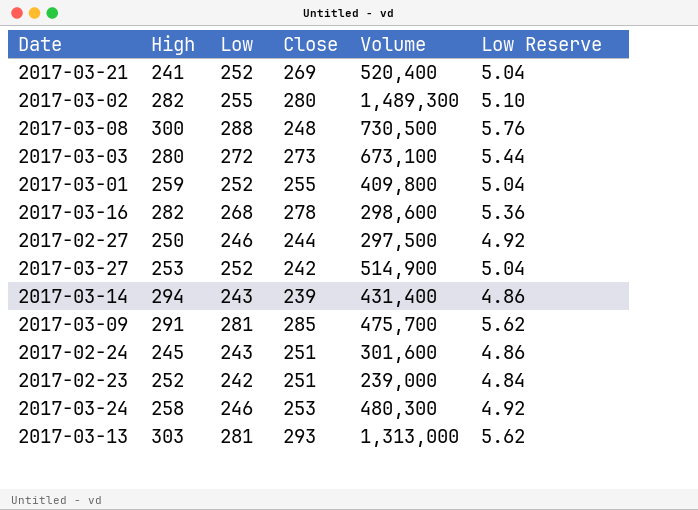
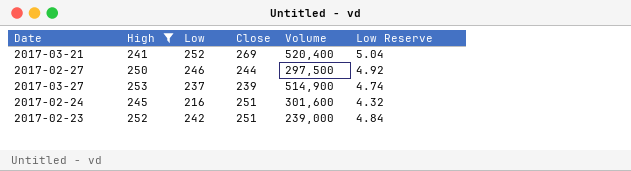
filter: none -> High <= 253
2017-03-27 | Low: 252 -> 237
2017-03-27 | Close: 242 -> 239
2017-03-27 | Low Reserve: 5.04 -> 4.74
2017-02-24 | Low: 243 -> 216
2017-02-24 | Low Reserve: 4.86 -> 4.32

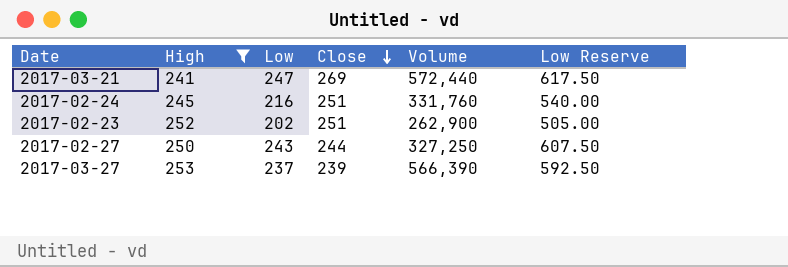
row order: none -> Close descending
column Low Reserve | formula: [Low] * 0.02 -> [Low] * 2.5
2017-03-21 | Low: 252 -> 247
2017-03-21 | Volume: 520,400 -> 572,440
2017-02-24 | Volume: 301,600 -> 331,760
2017-02-23 | Low: 242 -> 202
2017-02-23 | Volume: 239,000 -> 262,900
2017-02-27 | Low: 246 -> 243
2017-02-27 | Volume: 297,500 -> 327,250
2017-03-27 | Volume: 514,900 -> 566,390

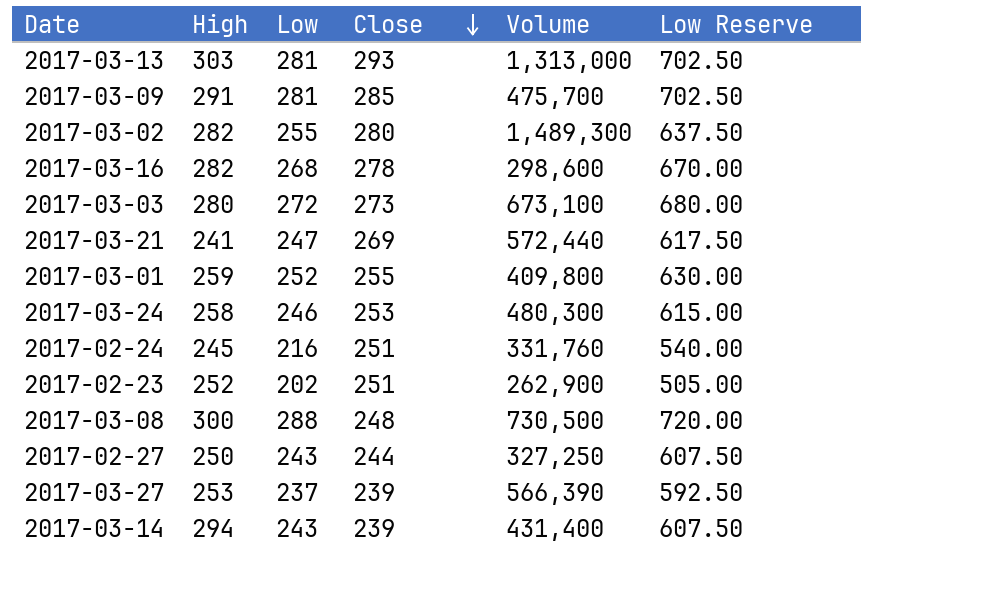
filter: High <= 253 -> none

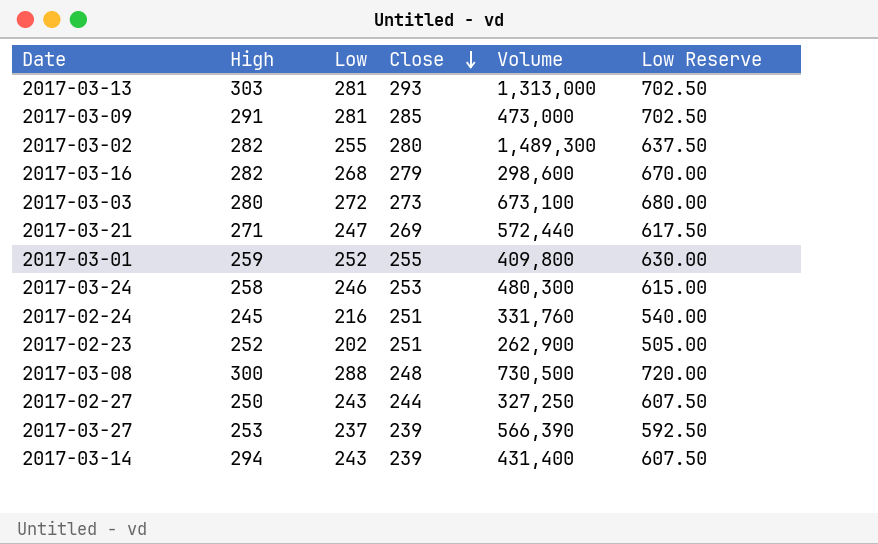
2017-03-09 | Volume: 475,700 -> 473,000
2017-03-16 | Close: 278 -> 279
2017-03-21 | High: 241 -> 271

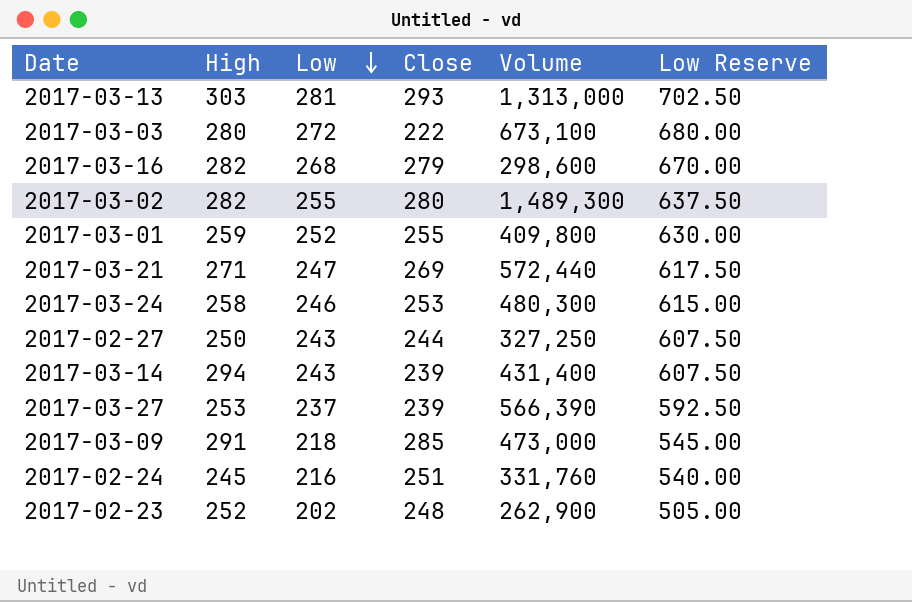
row order: Close descending -> Low descending
row 2017-03-08: 300 | 288 | 248 | 730,500 | 720.00 -> none
2017-03-03 | Close: 273 -> 222
2017-03-09 | Low: 281 -> 218
2017-03-09 | Low Reserve: 702.50 -> 545.00
2017-02-23 | Close: 251 -> 248

